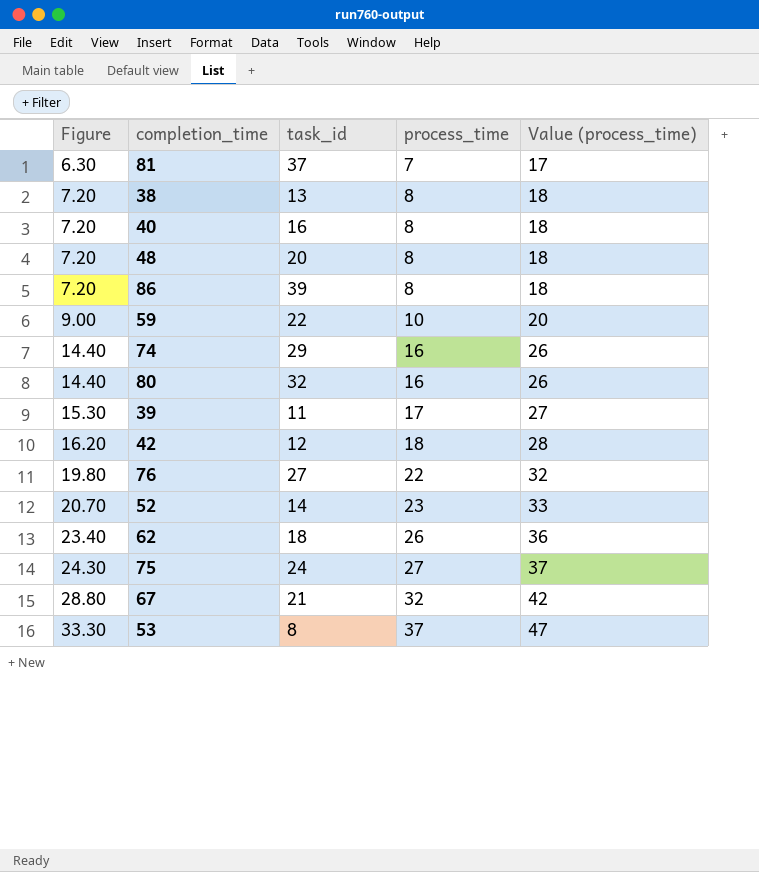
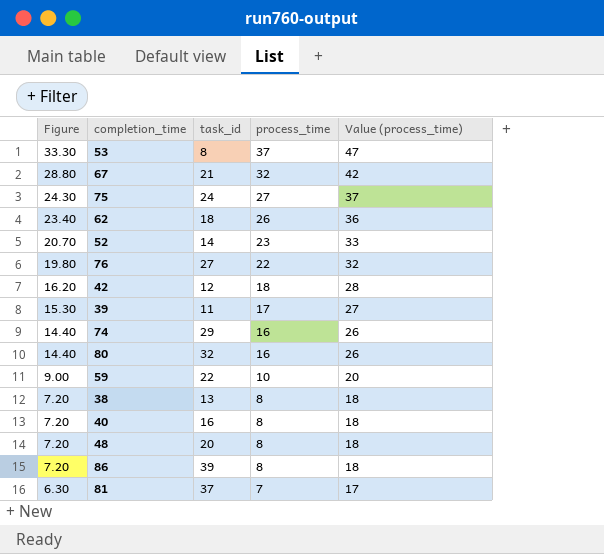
row order: Figure ascending -> Figure descending

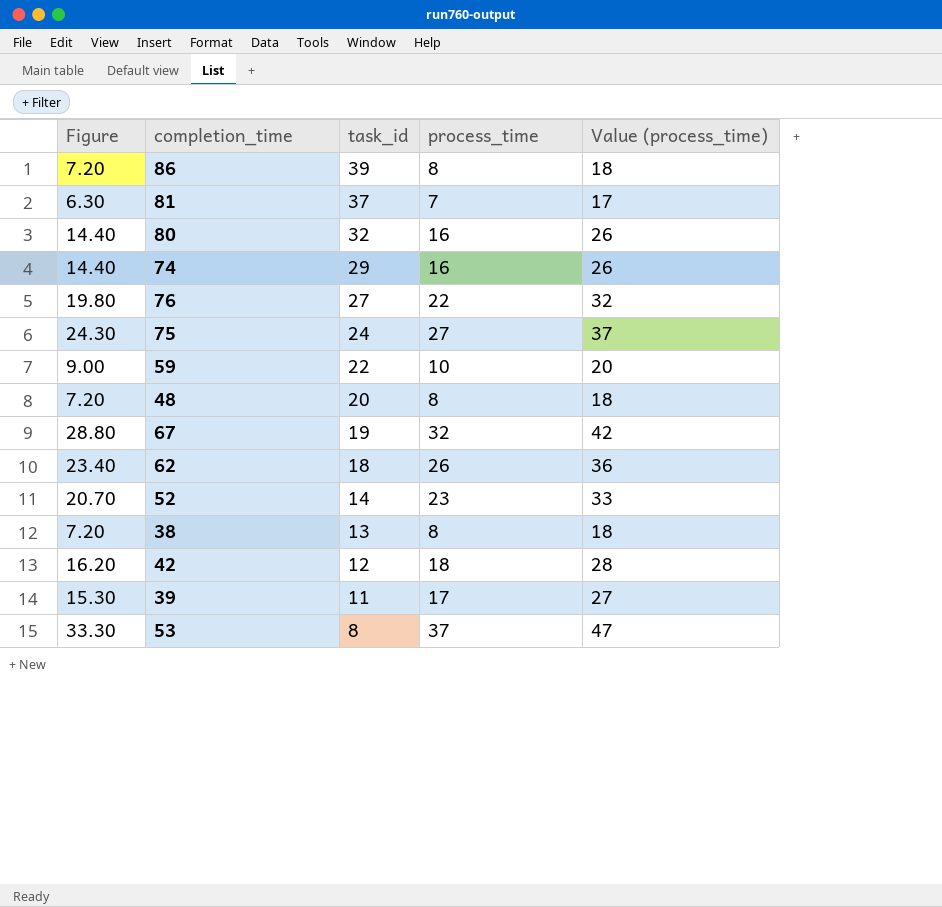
row order: Figure descending -> task_id descending
row 40: 7.20 | 16 | 8 | 18 -> none
67 | task_id: 21 -> 19

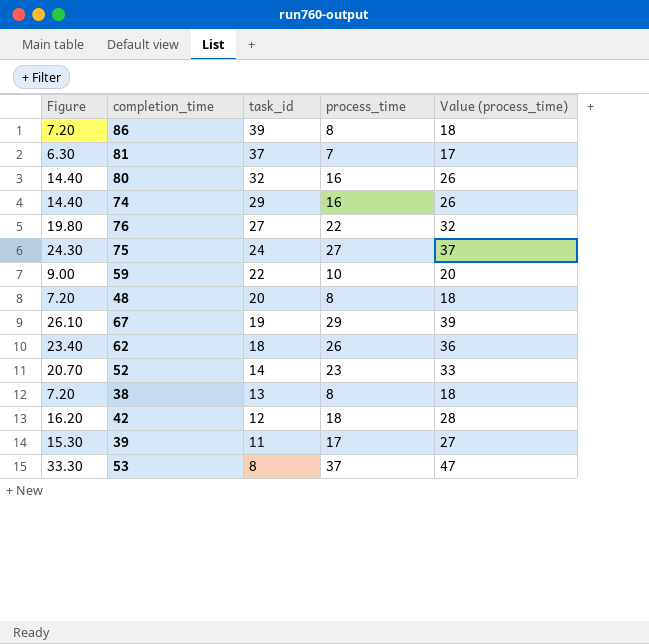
67 | Figure: 28.80 -> 26.10
67 | process_time: 32 -> 29
67 | Value (process_time): 42 -> 39

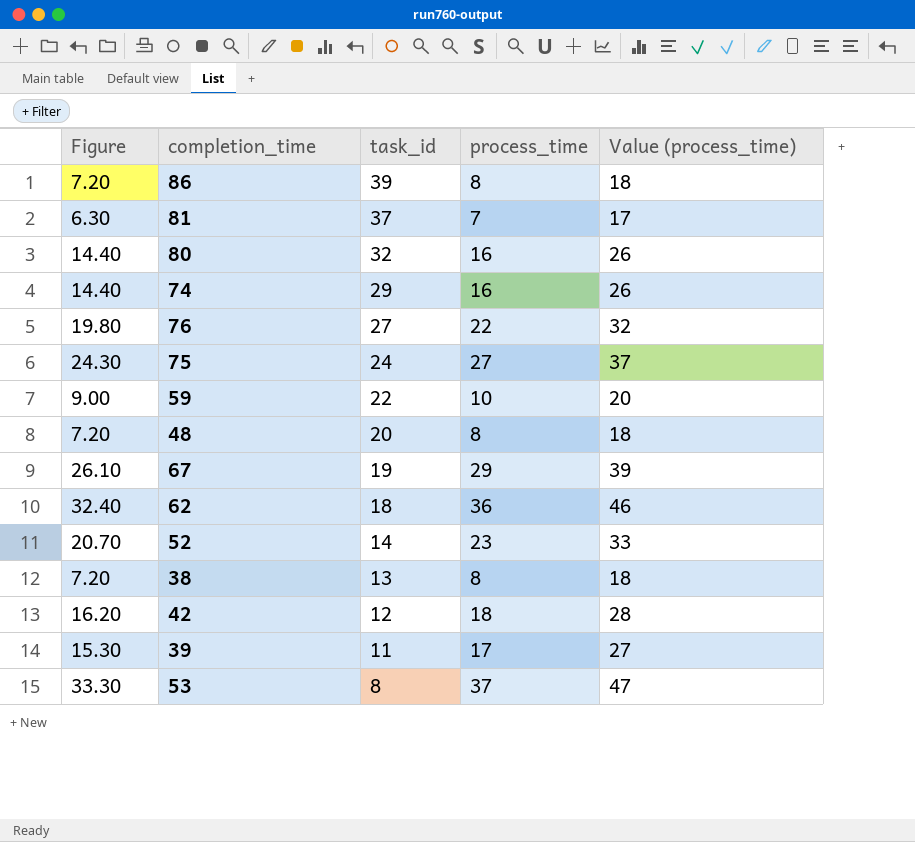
62 | Figure: 23.40 -> 32.40
62 | process_time: 26 -> 36
62 | Value (process_time): 36 -> 46

